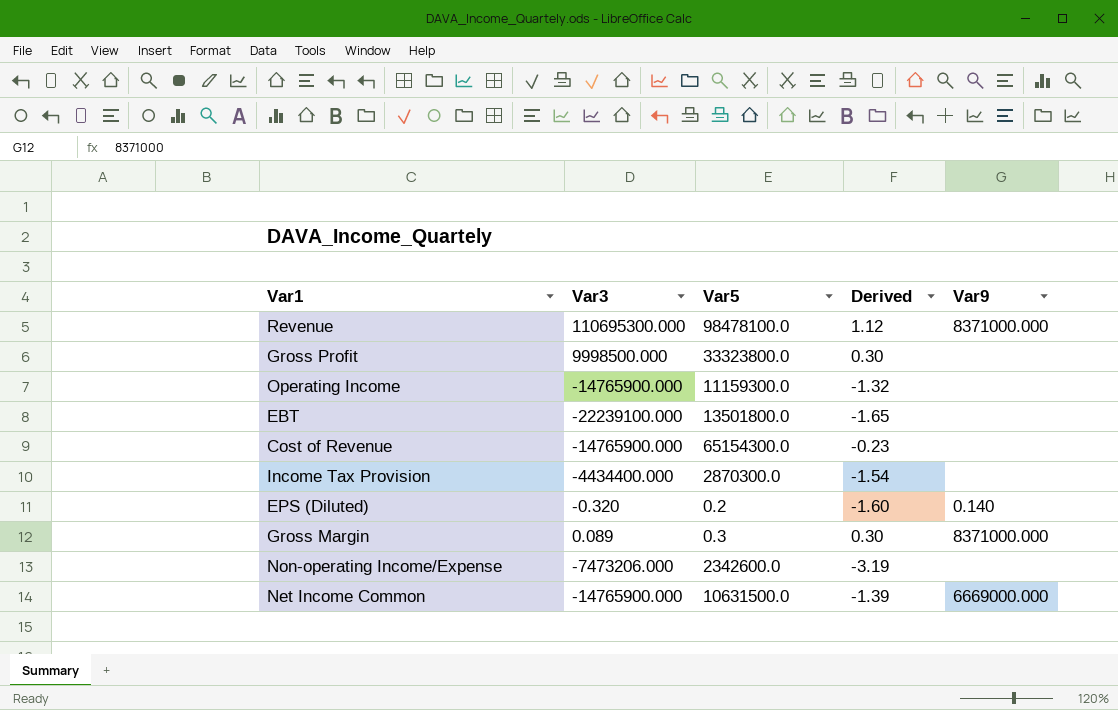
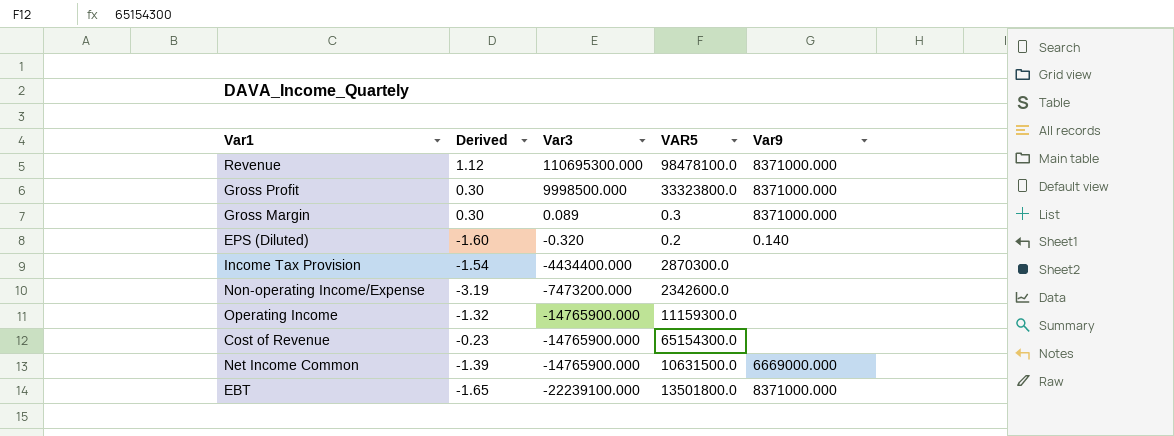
row order: none -> Var3 descending
column Derived | position: 4 -> 2
column name: Var5 -> VAR5
Gross Profit | Var9: none -> 8371000.000
Non-operating Income/Expense | Var3: -7473206.000 -> -7473200.000
EBT | Var9: none -> 8371000.000

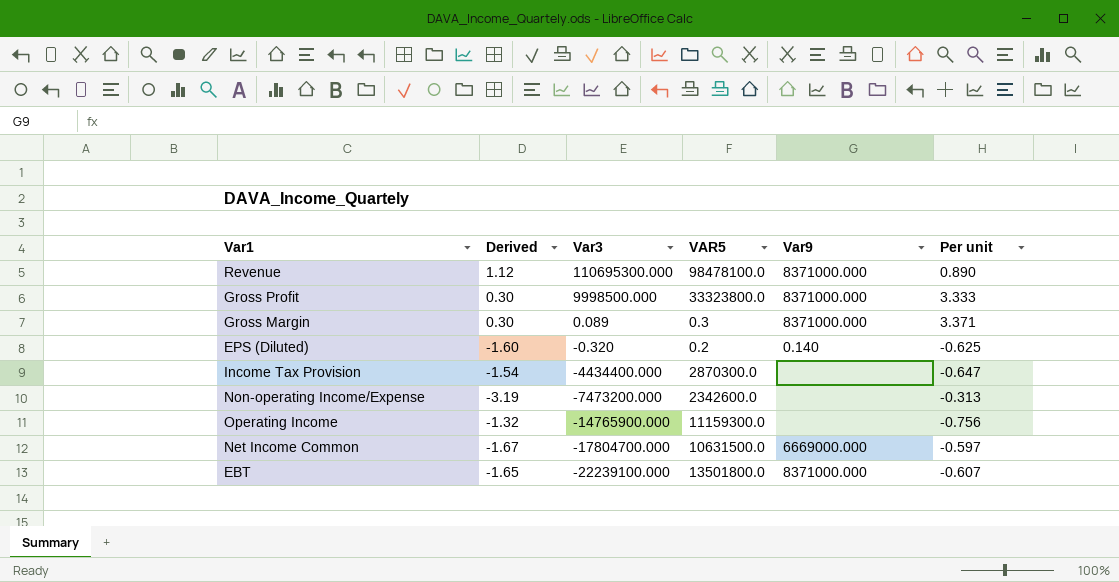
column Per unit | formula: none -> [VAR5] / [Var3]
row Cost of Revenue: -0.23 | -14765900.000 | 65154300.0 | none -> none
Net Income Common | Derived: -1.39 -> -1.67
Net Income Common | Var3: -14765900.000 -> -17804700.000

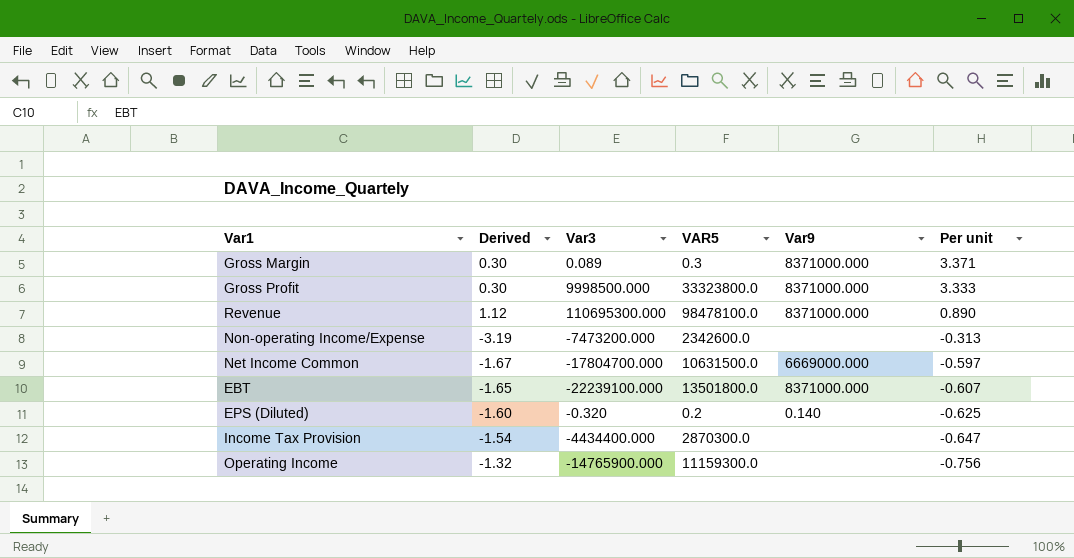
row order: Var3 descending -> Per unit descending

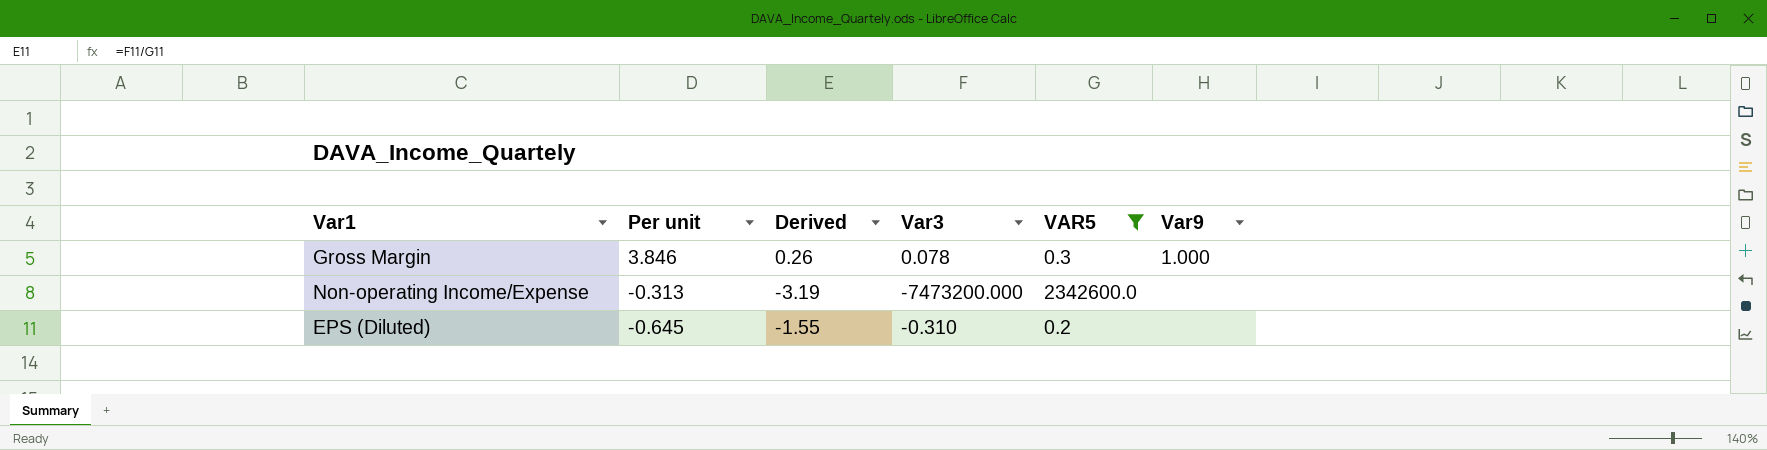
filter: none -> VAR5 <= 2342600.0
column Per unit | position: 6 -> 2
Gross Margin | Per unit: 3.371 -> 3.846
Gross Margin | Derived: 0.30 -> 0.26
Gross Margin | Var3: 0.089 -> 0.078
Gross Margin | Var9: 8371000.000 -> 1.000
EPS (Diluted) | Per unit: -0.625 -> -0.645
EPS (Diluted) | Derived: -1.60 -> -1.55
EPS (Diluted) | Var3: -0.320 -> -0.310
EPS (Diluted) | Var9: 0.140 -> none

